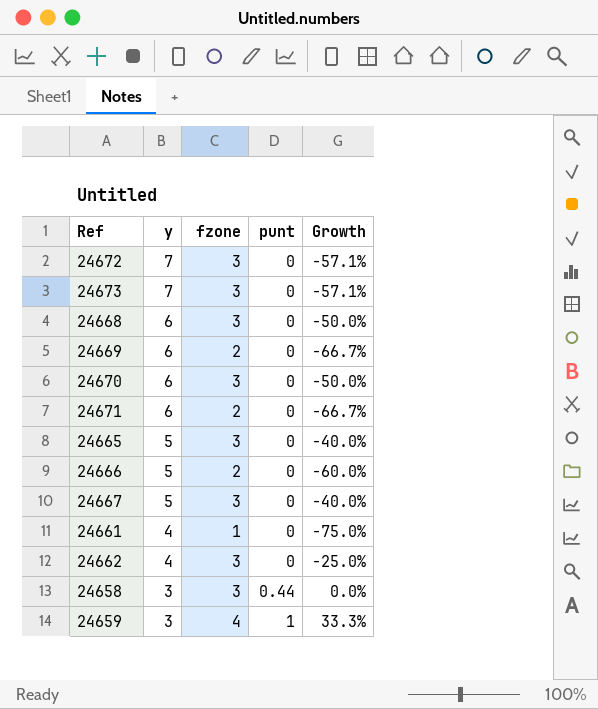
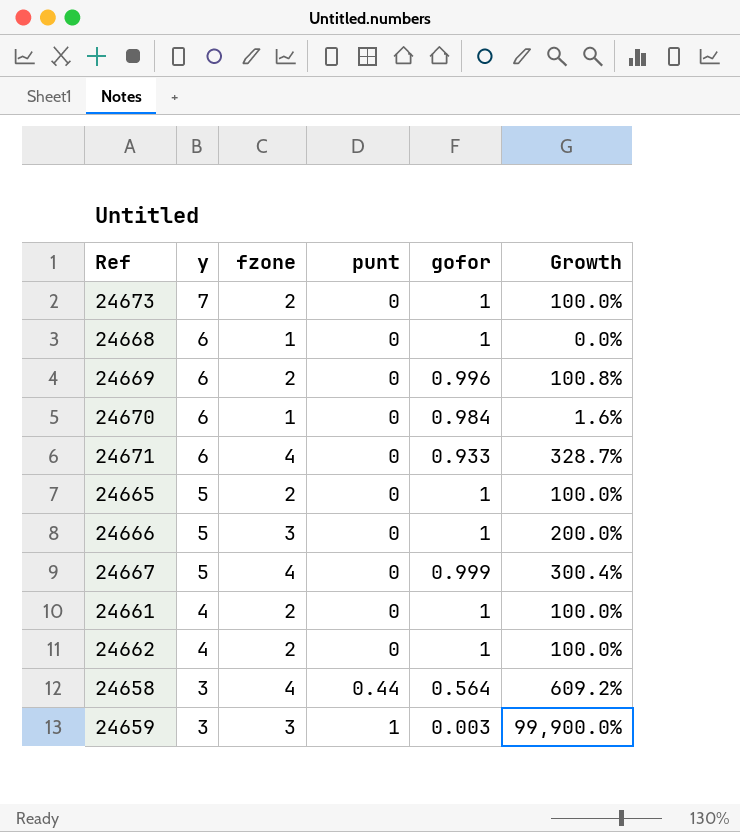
column gofor | position: none -> 5
column Growth | formula: ([fzone] - [y]) / [y] -> ([fzone] - [gofor]) / [gofor]
row 24672: 7 | 3 | 0 | -57.1% -> none
24673 | fzone: 3 -> 2
24668 | fzone: 3 -> 1
24670 | fzone: 3 -> 1
24671 | fzone: 2 -> 4
24665 | fzone: 3 -> 2
24666 | fzone: 2 -> 3
24667 | fzone: 3 -> 4
24661 | fzone: 1 -> 2
24662 | fzone: 3 -> 2
24658 | fzone: 3 -> 4
24659 | fzone: 4 -> 3

